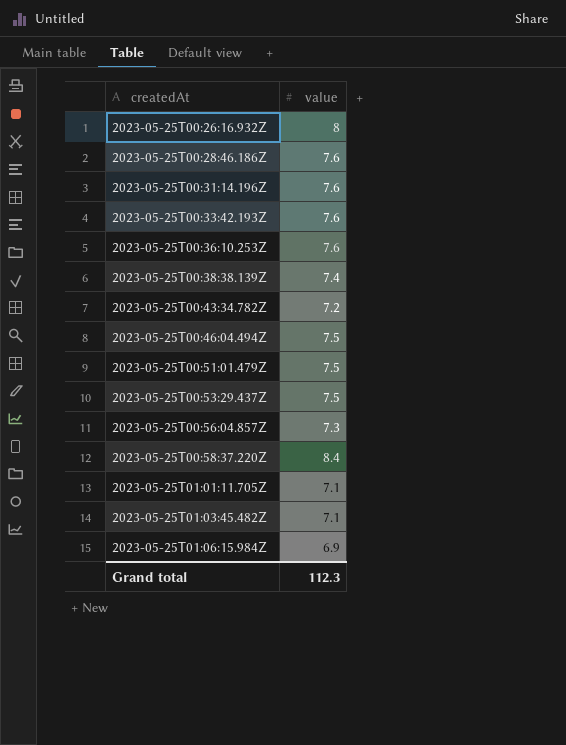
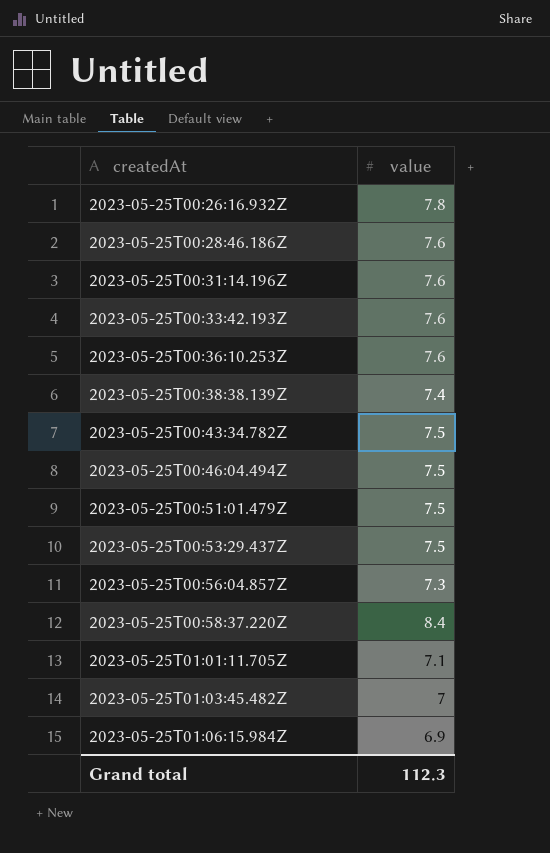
2023-05-25T00:26:16.932Z | value: 8 -> 7.8
2023-05-25T00:43:34.782Z | value: 7.2 -> 7.5
2023-05-25T01:03:45.482Z | value: 7.1 -> 7

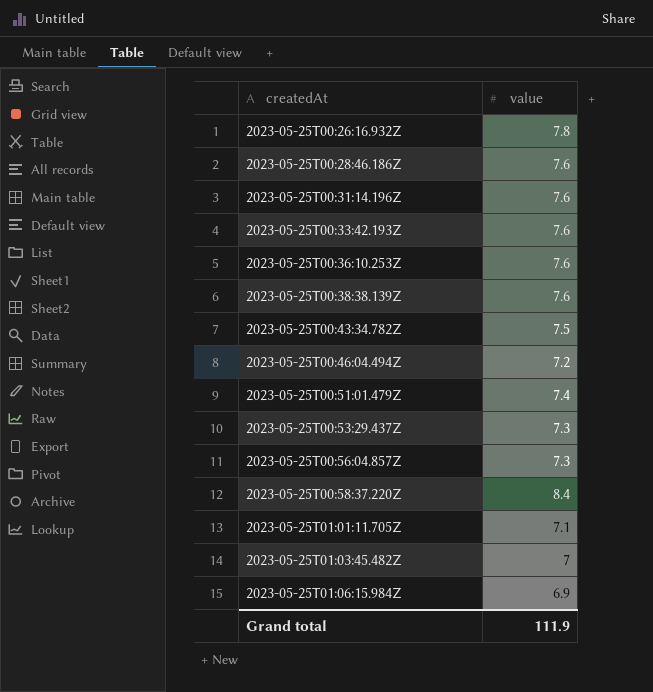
2023-05-25T00:38:38.139Z | value: 7.4 -> 7.6
2023-05-25T00:46:04.494Z | value: 7.5 -> 7.2
2023-05-25T00:51:01.479Z | value: 7.5 -> 7.4
2023-05-25T00:53:29.437Z | value: 7.5 -> 7.3
Grand total | value: 112.3 -> 111.9

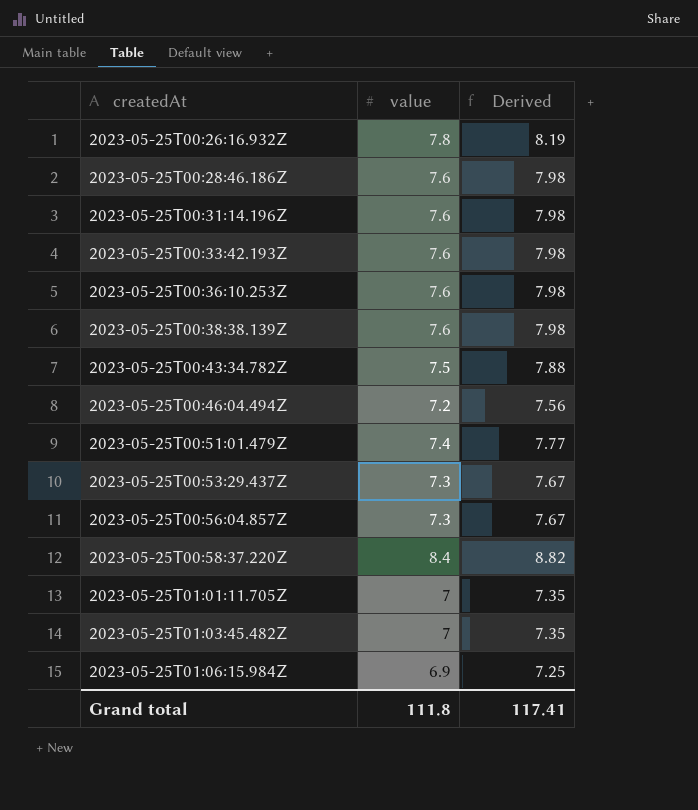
column Derived | formula: none -> [value] * 1.05
2023-05-25T01:01:11.705Z | value: 7.1 -> 7
Grand total | value: 111.9 -> 111.8

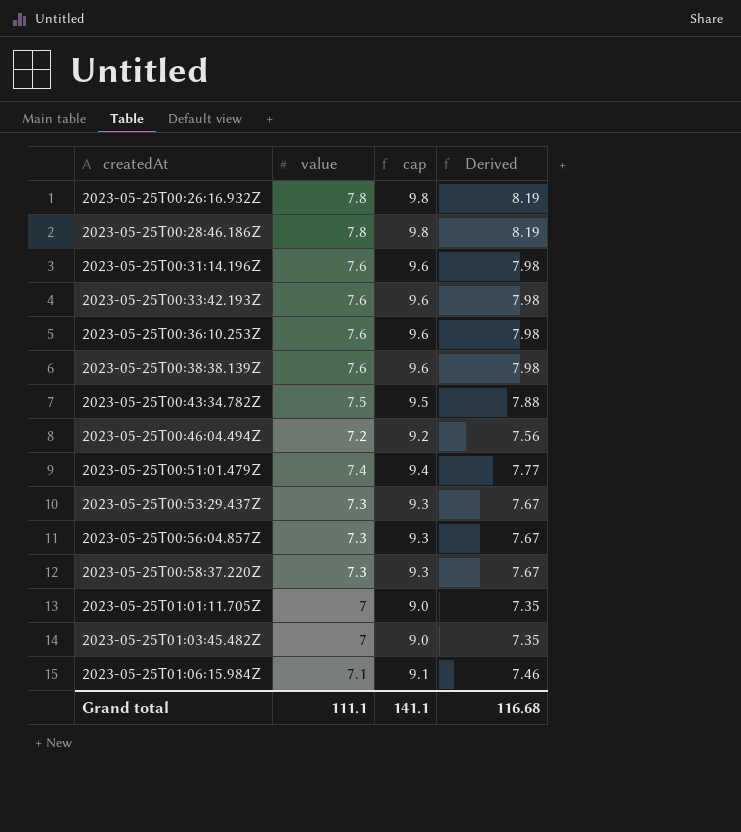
column cap | formula: none -> [value] + 2
2023-05-25T00:28:46.186Z | value: 7.6 -> 7.8
2023-05-25T00:28:46.186Z | Derived: 7.98 -> 8.19
2023-05-25T00:58:37.220Z | value: 8.4 -> 7.3
2023-05-25T00:58:37.220Z | Derived: 8.82 -> 7.67
2023-05-25T01:06:15.984Z | value: 6.9 -> 7.1
2023-05-25T01:06:15.984Z | Derived: 7.25 -> 7.46
Grand total | value: 111.8 -> 111.1
Grand total | Derived: 117.41 -> 116.68

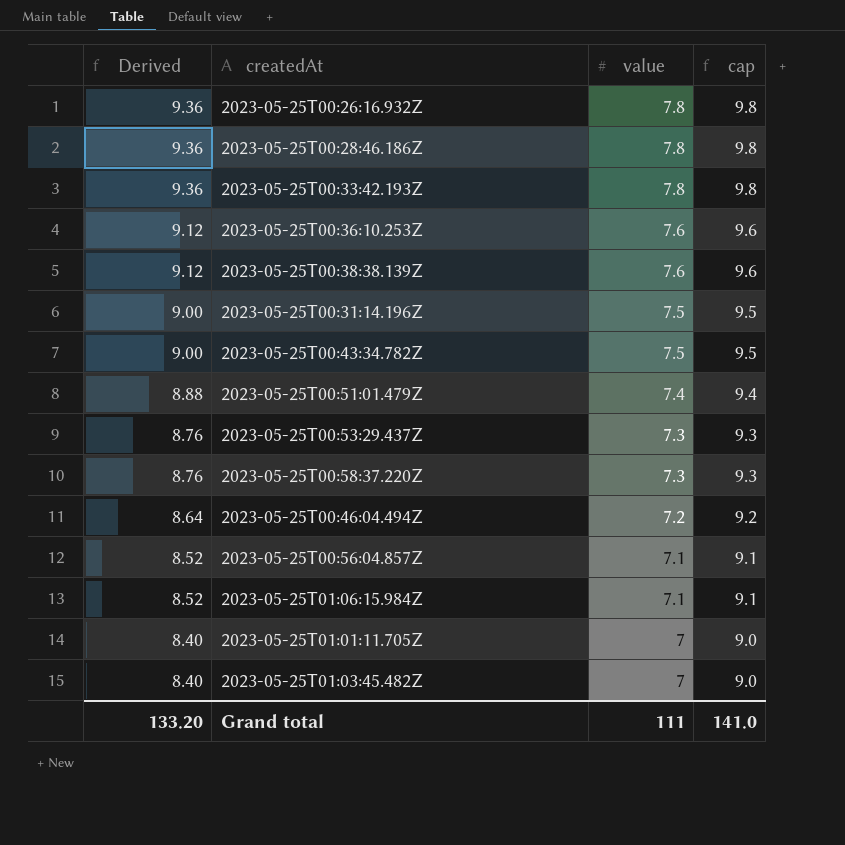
row order: createdAt ascending -> Derived descending
column Derived | formula: [value] * 1.05 -> [value] * 1.2
column Derived | position: 4 -> 1
2023-05-25T00:33:42.193Z | value: 7.6 -> 7.8
2023-05-25T00:33:42.193Z | cap: 9.6 -> 9.8
2023-05-25T00:31:14.196Z | value: 7.6 -> 7.5
2023-05-25T00:31:14.196Z | cap: 9.6 -> 9.5
2023-05-25T00:56:04.857Z | value: 7.3 -> 7.1
2023-05-25T00:56:04.857Z | cap: 9.3 -> 9.1
Grand total | Derived: 116.68 -> 133.20
Grand total | value: 111.1 -> 111
Grand total | cap: 141.1 -> 141.0

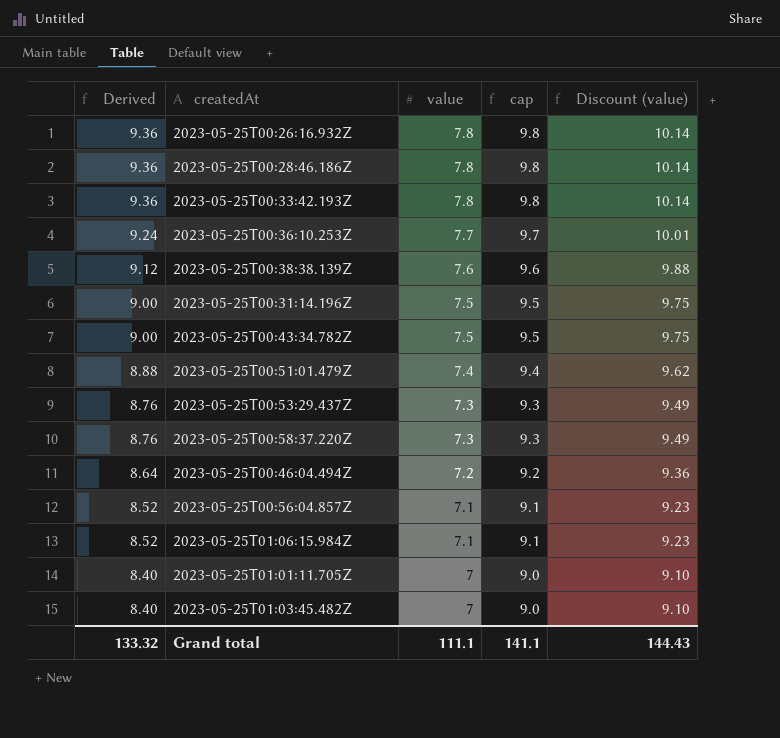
column Discount (value) | formula: none -> [value] * 1.3
2023-05-25T00:36:10.253Z | Derived: 9.12 -> 9.24
2023-05-25T00:36:10.253Z | value: 7.6 -> 7.7
2023-05-25T00:36:10.253Z | cap: 9.6 -> 9.7
Grand total | Derived: 133.20 -> 133.32
Grand total | value: 111 -> 111.1
Grand total | cap: 141.0 -> 141.1

